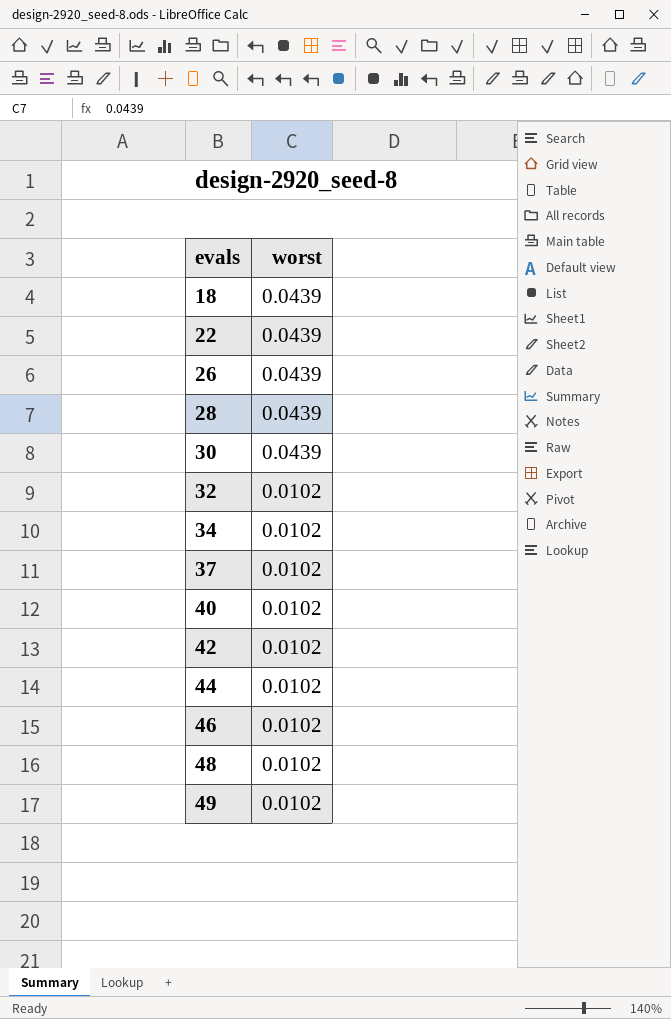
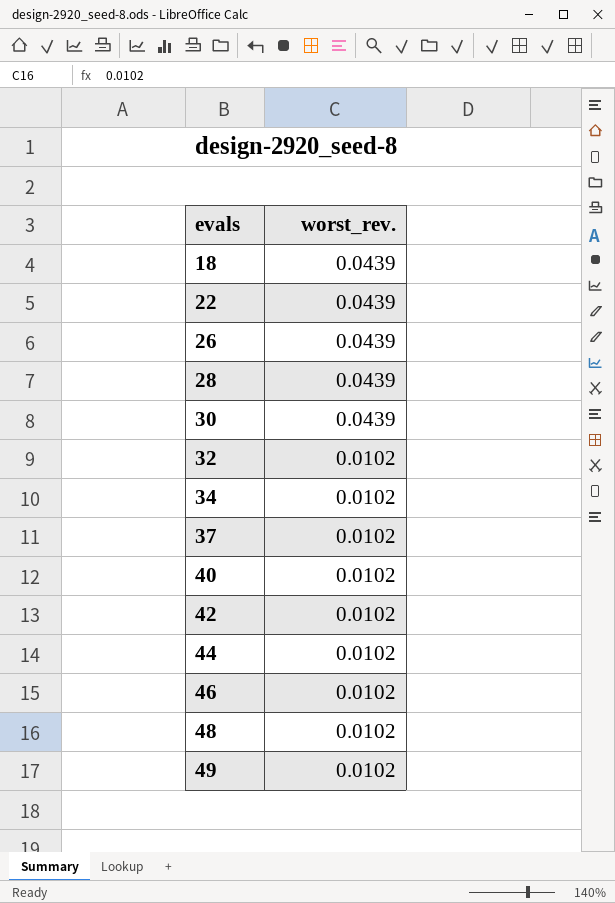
column name: worst -> worst_rev.

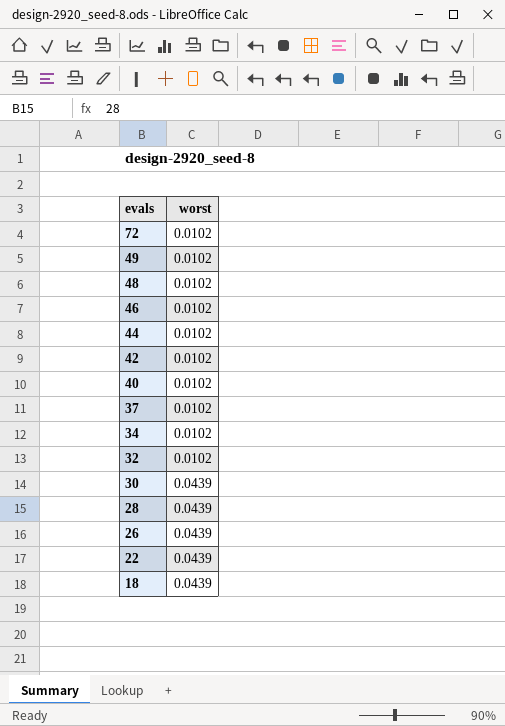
row order: evals ascending -> evals descending
column name: worst_rev. -> worst
row 72: none -> 0.0102

